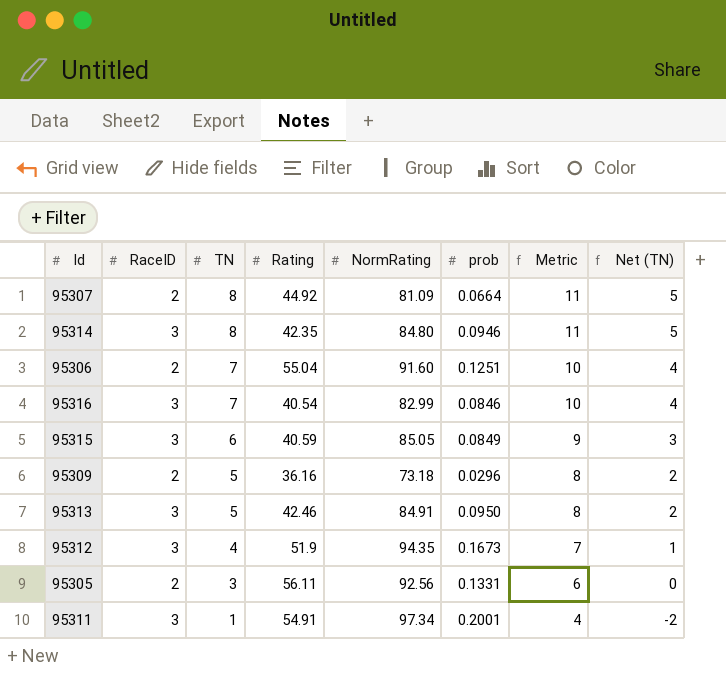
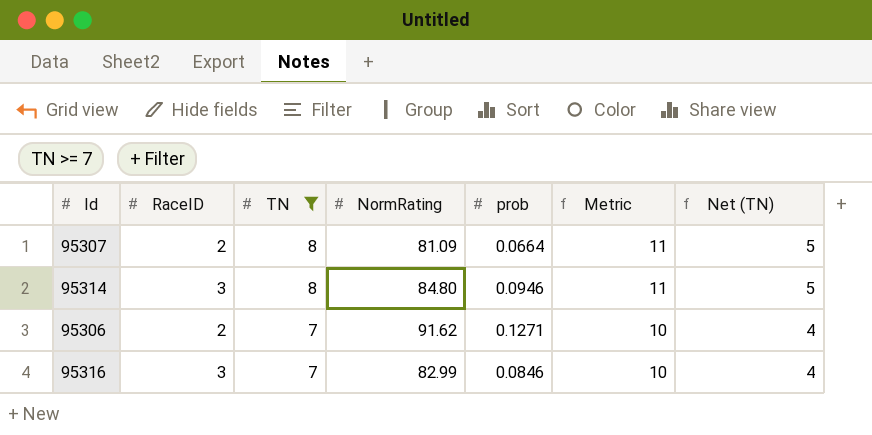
filter: none -> TN >= 7
column Rating | position: 4 -> none
95306 | NormRating: 91.60 -> 91.62
95306 | prob: 0.1251 -> 0.1271

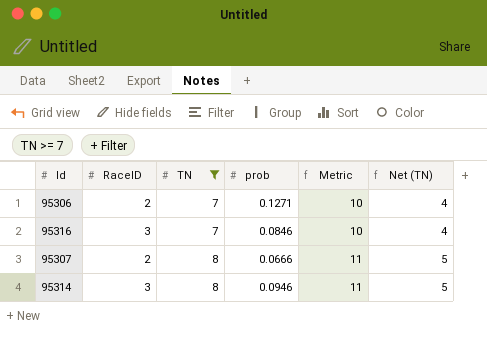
row order: TN descending -> TN ascending
column NormRating | position: 4 -> none
95307 | prob: 0.0664 -> 0.0666

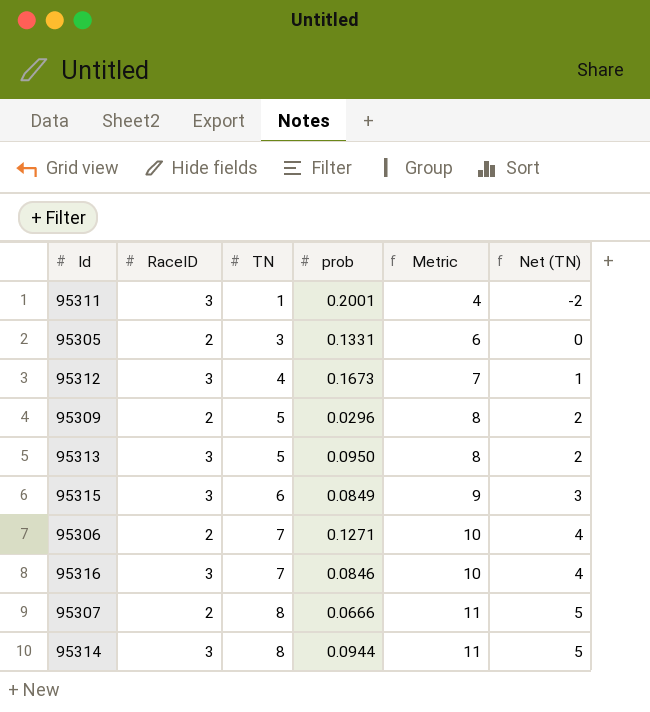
filter: TN >= 7 -> none
95314 | prob: 0.0946 -> 0.0944

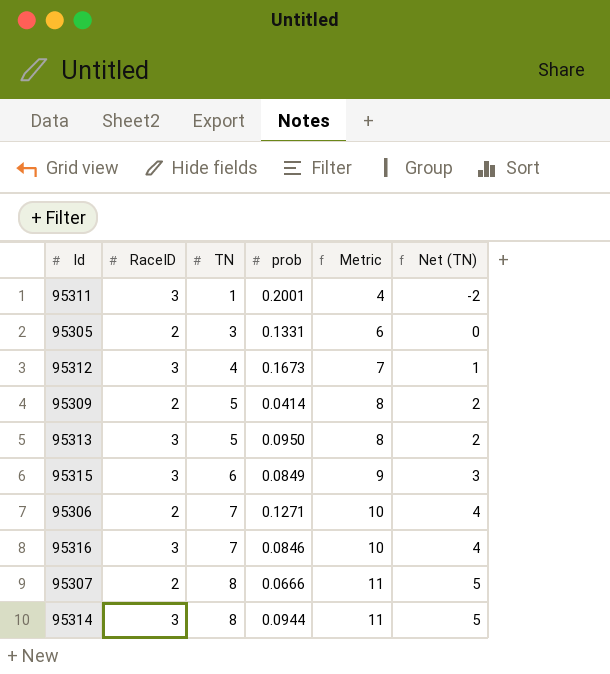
95309 | prob: 0.0296 -> 0.0414

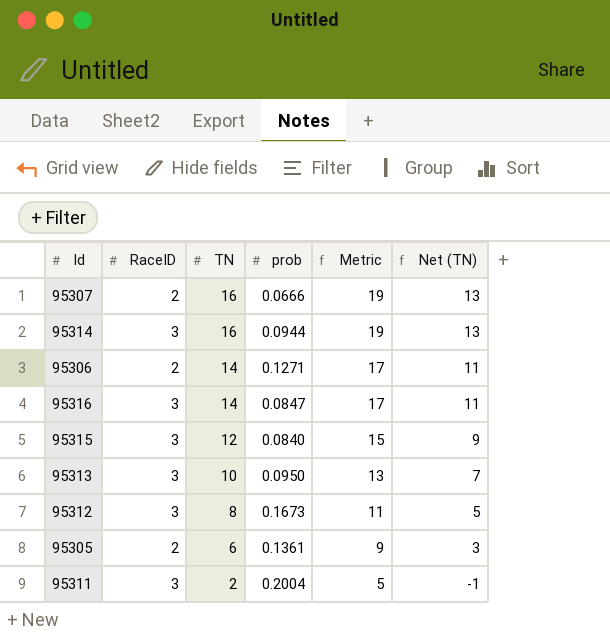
row order: TN ascending -> TN descending
row 95309: 2 | 5 | 0.0414 | 8 | 2 -> none
95307 | TN: 8 -> 16
95307 | Metric: 11 -> 19
95307 | Net (TN): 5 -> 13
95314 | TN: 8 -> 16
95314 | Metric: 11 -> 19
95314 | Net (TN): 5 -> 13
95306 | TN: 7 -> 14
95306 | Metric: 10 -> 17
95306 | Net (TN): 4 -> 11
95316 | TN: 7 -> 14
95316 | prob: 0.0846 -> 0.0847
95316 | Metric: 10 -> 17
95316 | Net (TN): 4 -> 11
95315 | TN: 6 -> 12
95315 | prob: 0.0849 -> 0.0840
95315 | Metric: 9 -> 15
95315 | Net (TN): 3 -> 9
95313 | TN: 5 -> 10
95313 | Metric: 8 -> 13
95313 | Net (TN): 2 -> 7
95312 | TN: 4 -> 8
95312 | Metric: 7 -> 11
95312 | Net (TN): 1 -> 5
95305 | TN: 3 -> 6
95305 | prob: 0.1331 -> 0.1361
95305 | Metric: 6 -> 9
95305 | Net (TN): 0 -> 3
95311 | TN: 1 -> 2
95311 | prob: 0.2001 -> 0.2004
95311 | Metric: 4 -> 5
95311 | Net (TN): -2 -> -1

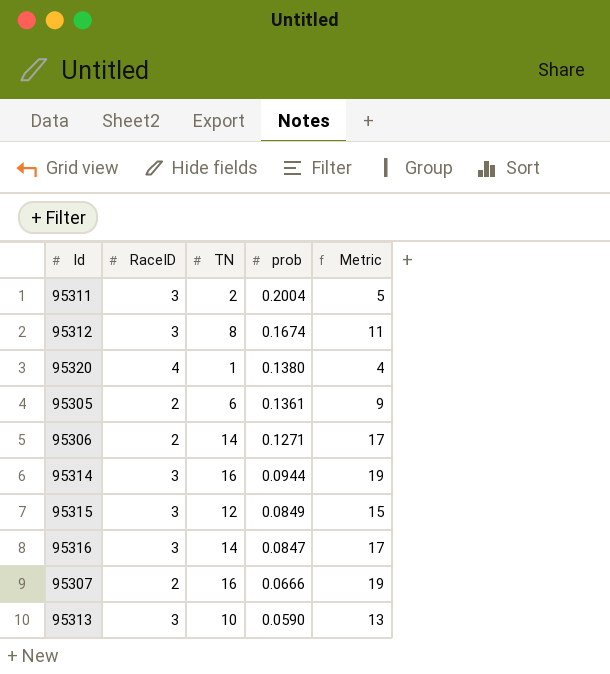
row order: TN descending -> prob descending
column Net (TN) | formula: [TN] - 3 -> none
95312 | prob: 0.1673 -> 0.1674
row 95320: none -> 4 | 1 | 0.1380 | 4
95315 | prob: 0.0840 -> 0.0849
95313 | prob: 0.0950 -> 0.0590

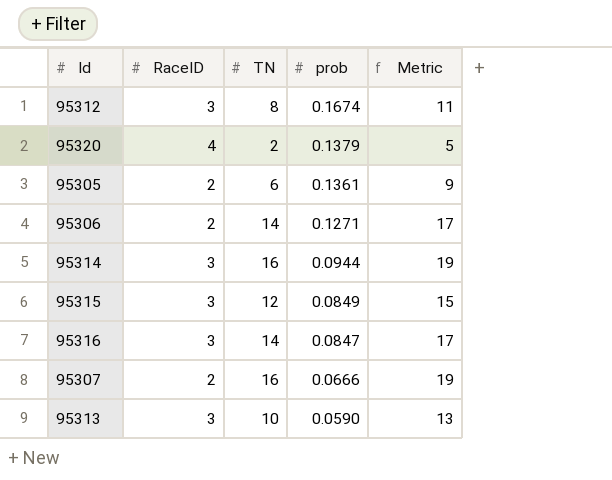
row 95311: 3 | 2 | 0.2004 | 5 -> none
95320 | TN: 1 -> 2
95320 | prob: 0.1380 -> 0.1379
95320 | Metric: 4 -> 5

